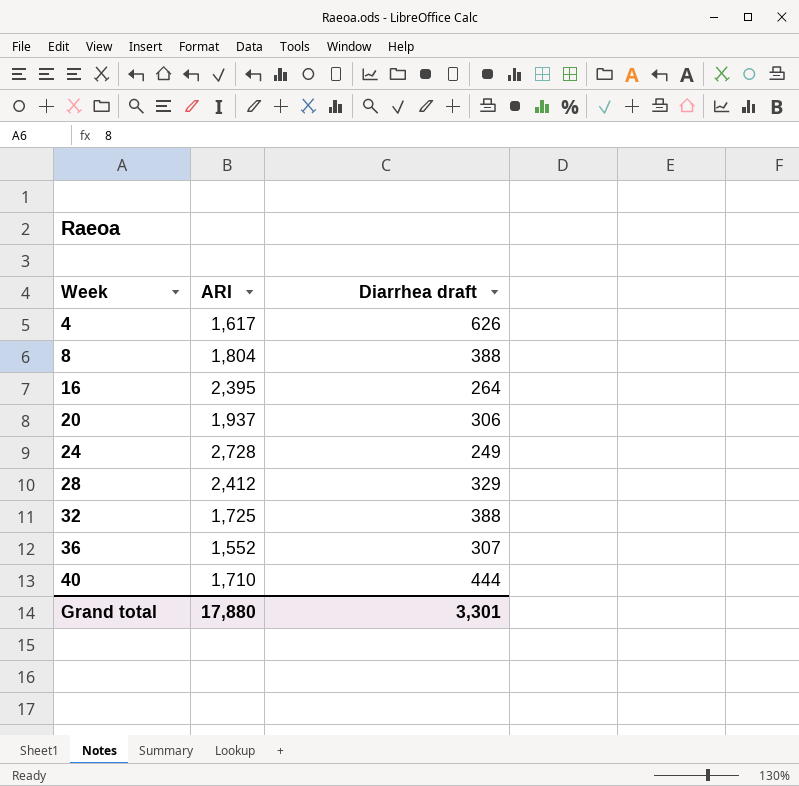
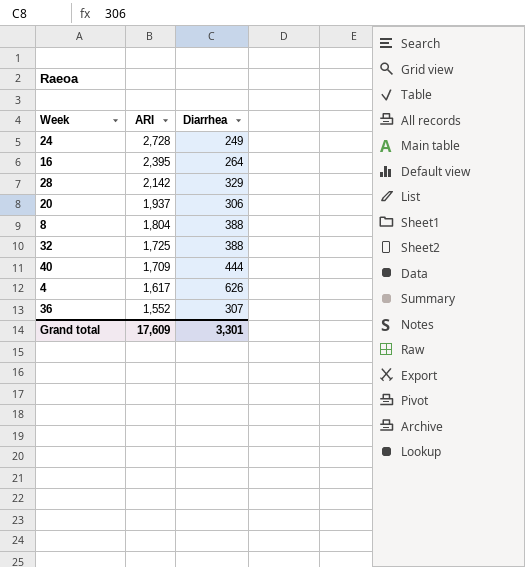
row order: Week ascending -> ARI descending
column name: Diarrhea draft -> Diarrhea
28 | ARI: 2,412 -> 2,142
40 | ARI: 1,710 -> 1,709
Grand total | ARI: 17,880 -> 17,609

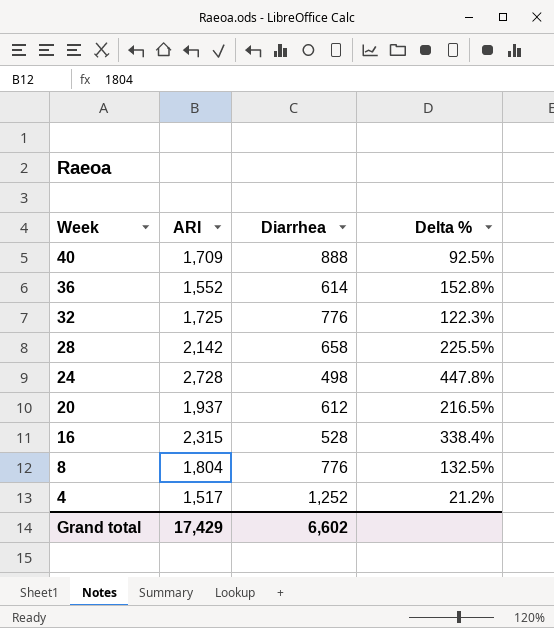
row order: ARI descending -> Week descending
column Delta % | formula: none -> ([ARI] - [Diarrhea]) / [Diarrhea]
40 | Diarrhea: 444 -> 888
36 | Diarrhea: 307 -> 614
32 | Diarrhea: 388 -> 776
28 | Diarrhea: 329 -> 658
24 | Diarrhea: 249 -> 498
20 | Diarrhea: 306 -> 612
16 | ARI: 2,395 -> 2,315
16 | Diarrhea: 264 -> 528
8 | Diarrhea: 388 -> 776
4 | ARI: 1,617 -> 1,517
4 | Diarrhea: 626 -> 1,252
Grand total | ARI: 17,609 -> 17,429
Grand total | Diarrhea: 3,301 -> 6,602

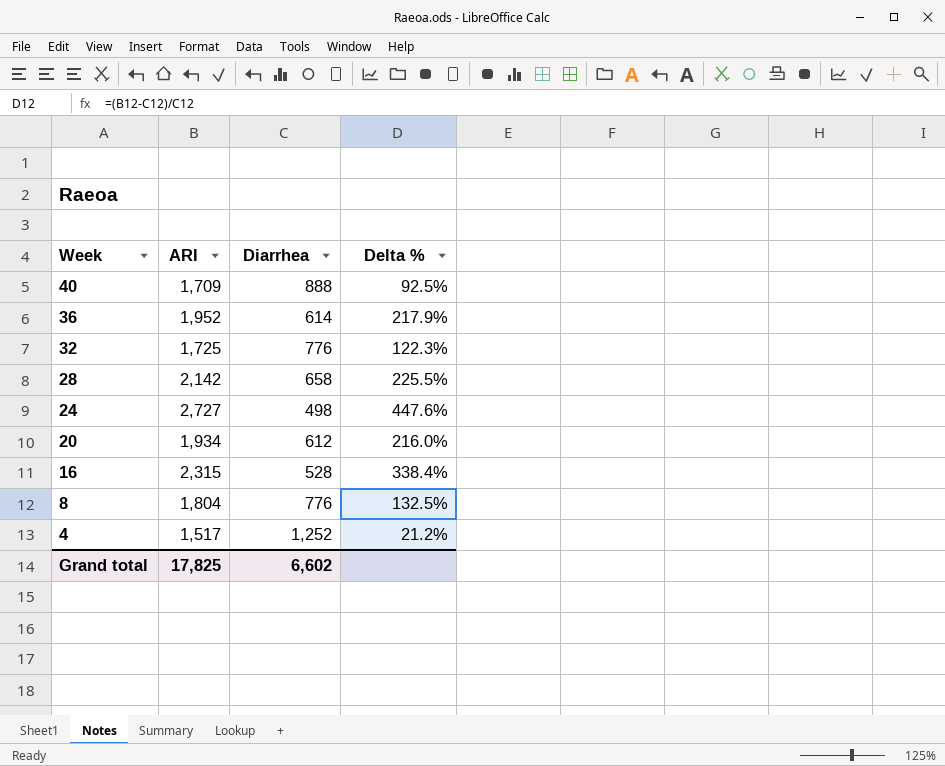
36 | ARI: 1,552 -> 1,952
36 | Delta %: 152.8% -> 217.9%
24 | ARI: 2,728 -> 2,727
24 | Delta %: 447.8% -> 447.6%
20 | ARI: 1,937 -> 1,934
20 | Delta %: 216.5% -> 216.0%
Grand total | ARI: 17,429 -> 17,825

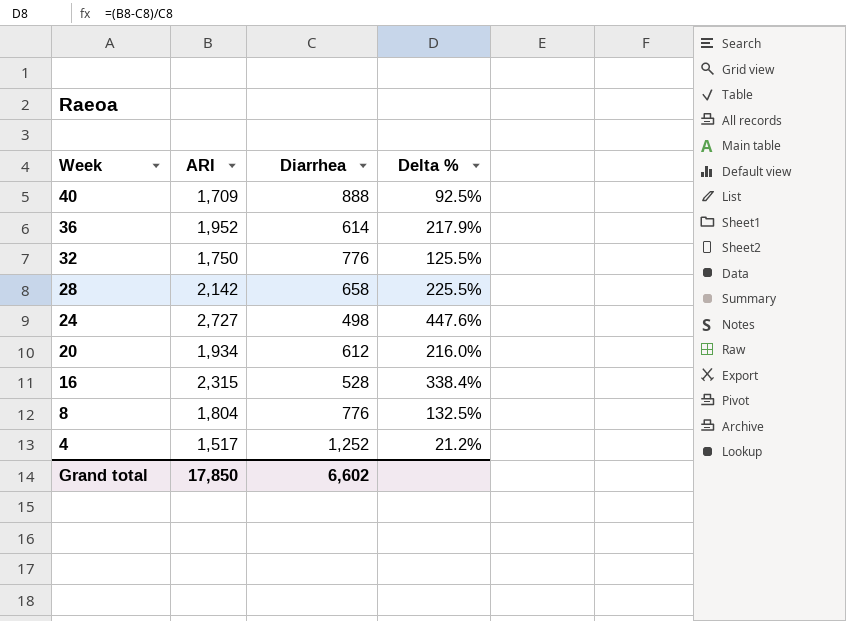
32 | ARI: 1,725 -> 1,750
32 | Delta %: 122.3% -> 125.5%
Grand total | ARI: 17,825 -> 17,850

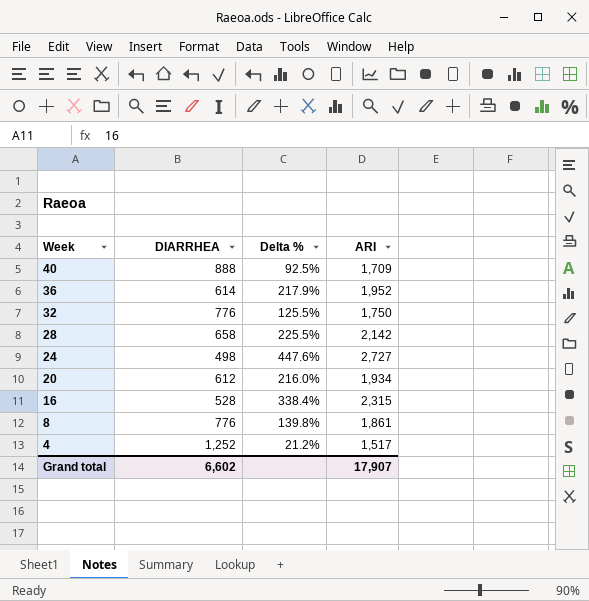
column name: Diarrhea -> DIARRHEA
column ARI | position: 2 -> 4
8 | Delta %: 132.5% -> 139.8%
8 | ARI: 1,804 -> 1,861
Grand total | ARI: 17,850 -> 17,907

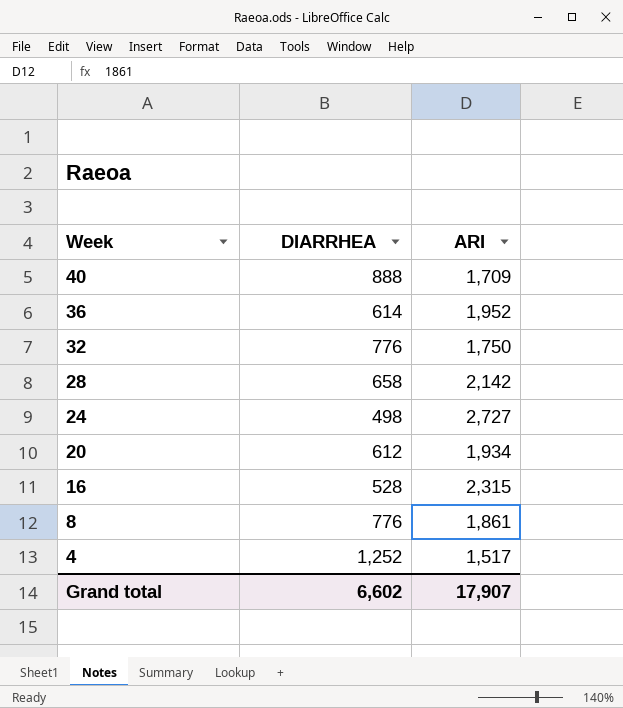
column Delta % | formula: ([ARI] - [DIARRHEA]) / [DIARRHEA] -> none

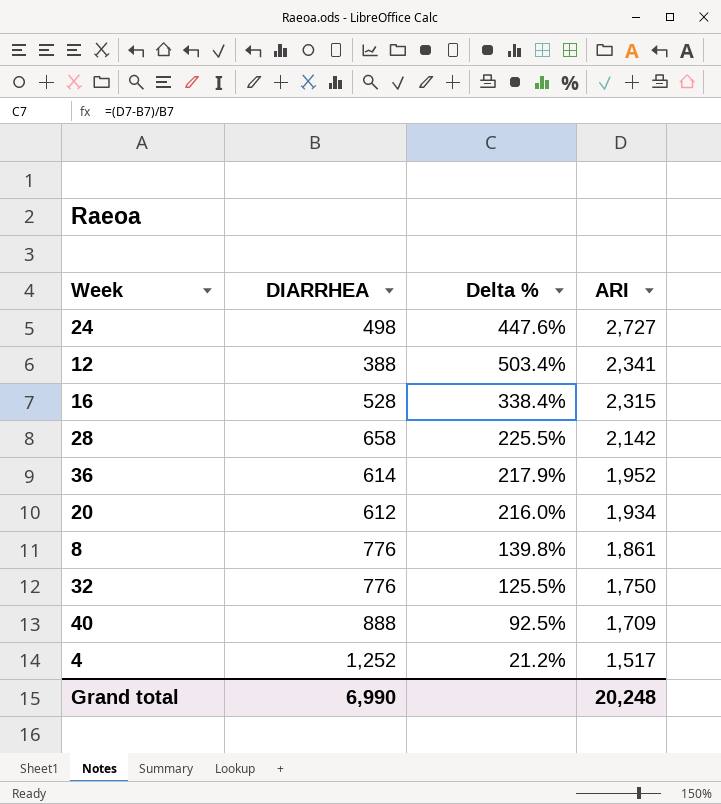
row order: Week descending -> ARI descending
column Delta % | formula: none -> ([ARI] - [DIARRHEA]) / [DIARRHEA]
row 12: none -> 388 | 503.4% | 2,341
Grand total | DIARRHEA: 6,602 -> 6,990
Grand total | ARI: 17,907 -> 20,248

